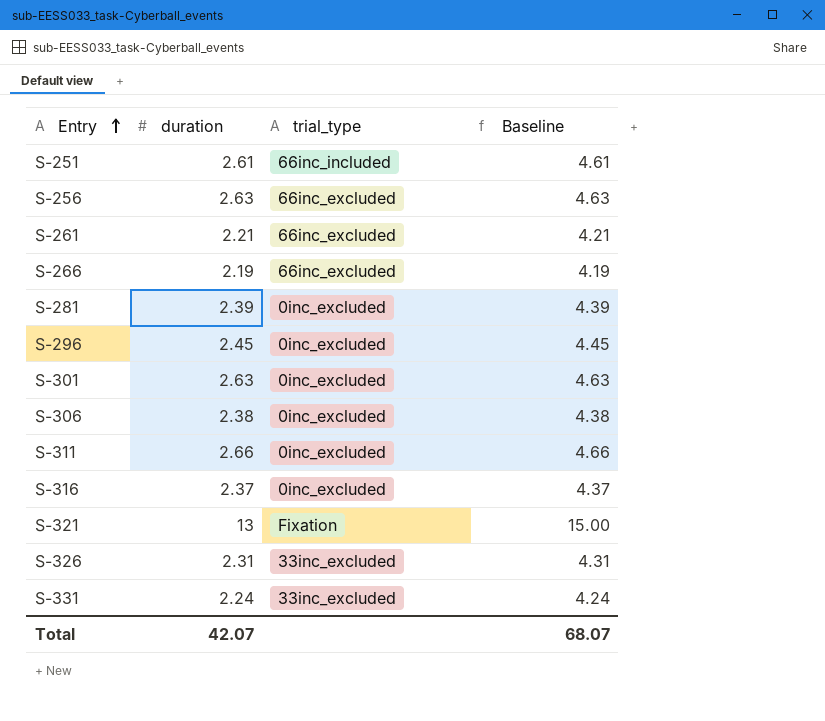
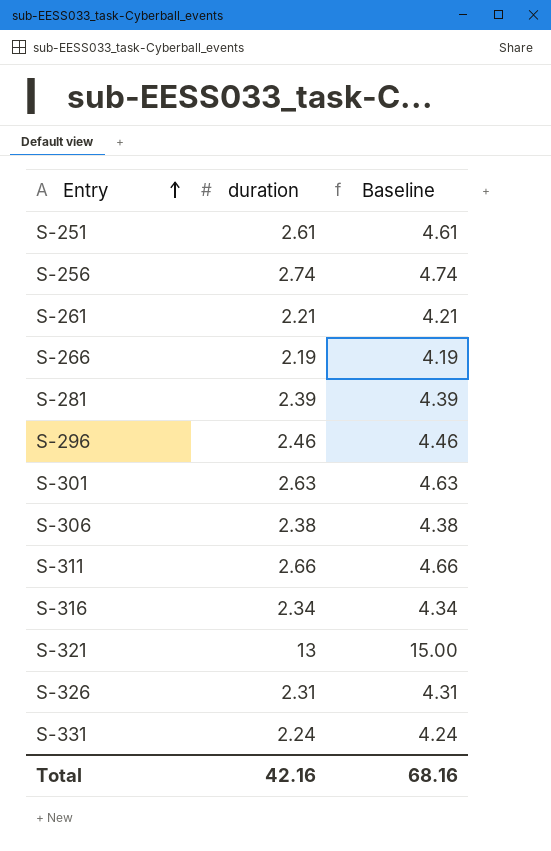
column trial_type | position: 3 -> none
S-256 | duration: 2.63 -> 2.74
S-256 | Baseline: 4.63 -> 4.74
S-296 | duration: 2.45 -> 2.46
S-296 | Baseline: 4.45 -> 4.46
S-316 | duration: 2.37 -> 2.34
S-316 | Baseline: 4.37 -> 4.34
Total | duration: 42.07 -> 42.16
Total | Baseline: 68.07 -> 68.16

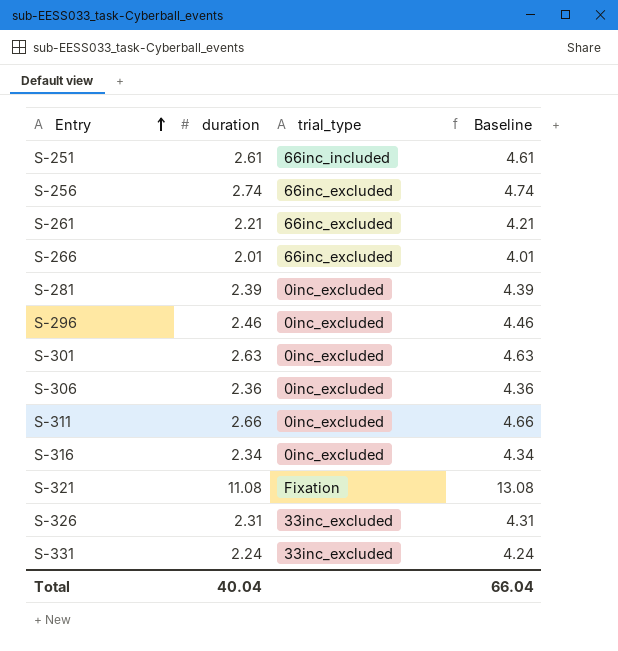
column trial_type | position: none -> 3
S-266 | duration: 2.19 -> 2.01
S-266 | Baseline: 4.19 -> 4.01
S-306 | duration: 2.38 -> 2.36
S-306 | Baseline: 4.38 -> 4.36
S-321 | duration: 13 -> 11.08
S-321 | Baseline: 15.00 -> 13.08
Total | duration: 42.16 -> 40.04
Total | Baseline: 68.16 -> 66.04

